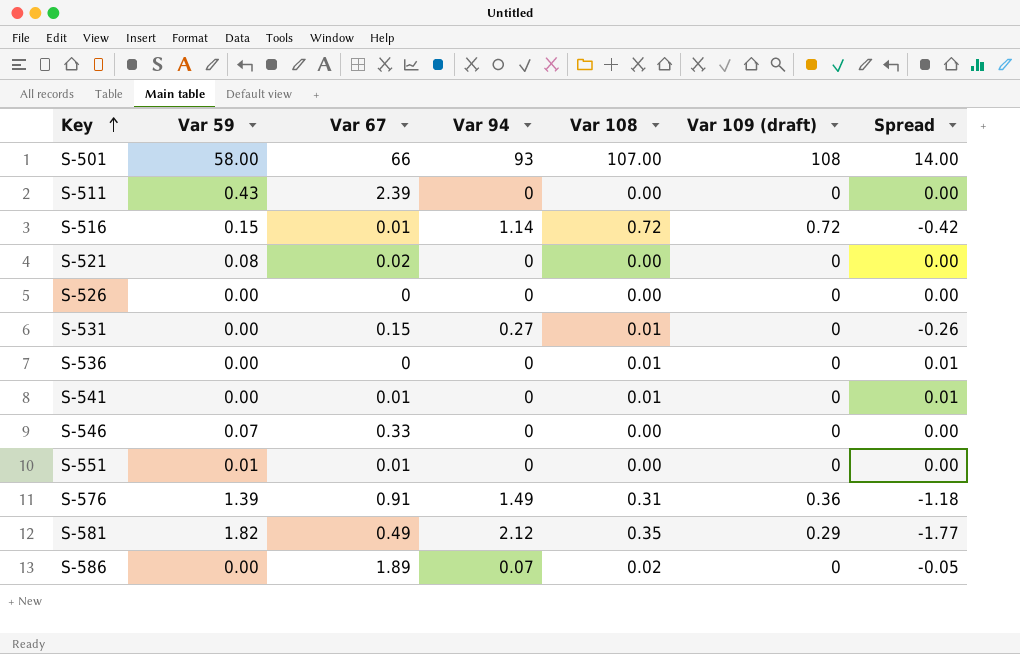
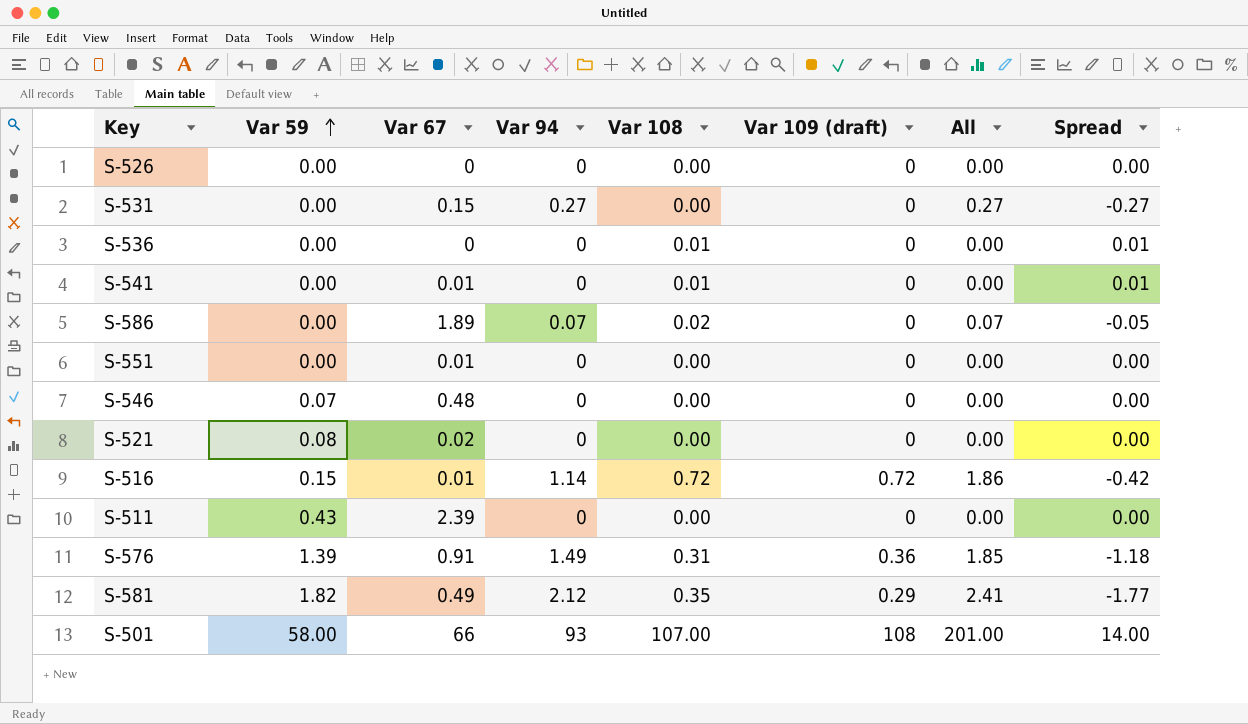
row order: Key ascending -> Var 59 ascending
column All | formula: none -> [Var 94] + [Var 109 (draft)]
S-531 | Var 108: 0.01 -> 0.00
S-531 | Spread: -0.26 -> -0.27
S-551 | Var 59: 0.01 -> 0.00
S-546 | Var 67: 0.33 -> 0.48

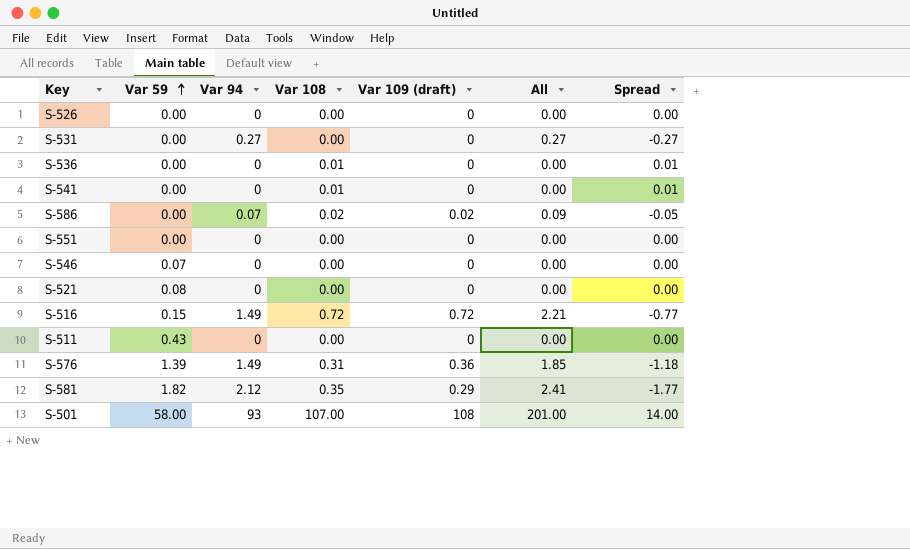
column Var 67 | position: 3 -> none
S-586 | Var 109 (draft): 0 -> 0.02
S-586 | All: 0.07 -> 0.09
S-516 | Var 94: 1.14 -> 1.49
S-516 | All: 1.86 -> 2.21
S-516 | Spread: -0.42 -> -0.77

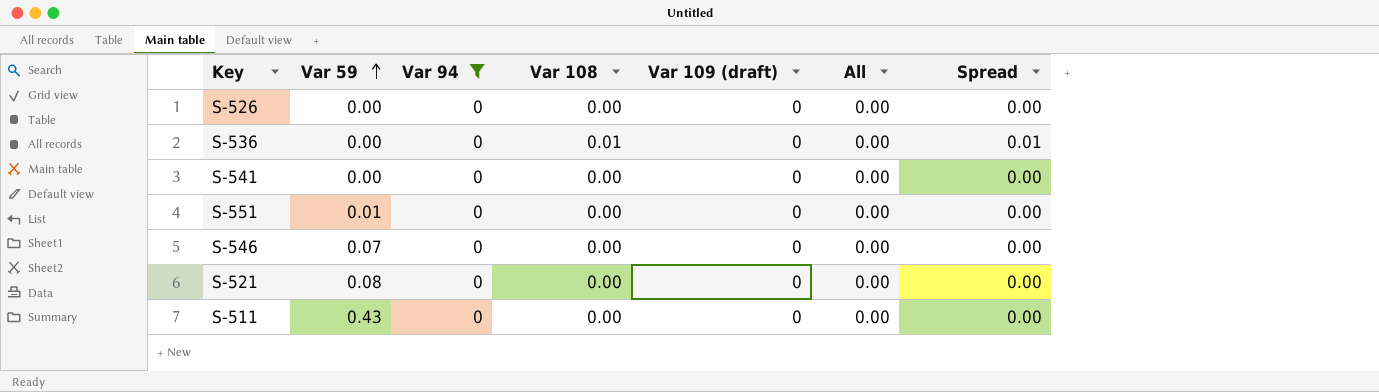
filter: none -> Var 94 = 0
S-541 | Var 108: 0.01 -> 0.00
S-541 | Spread: 0.01 -> 0.00
S-551 | Var 59: 0.00 -> 0.01

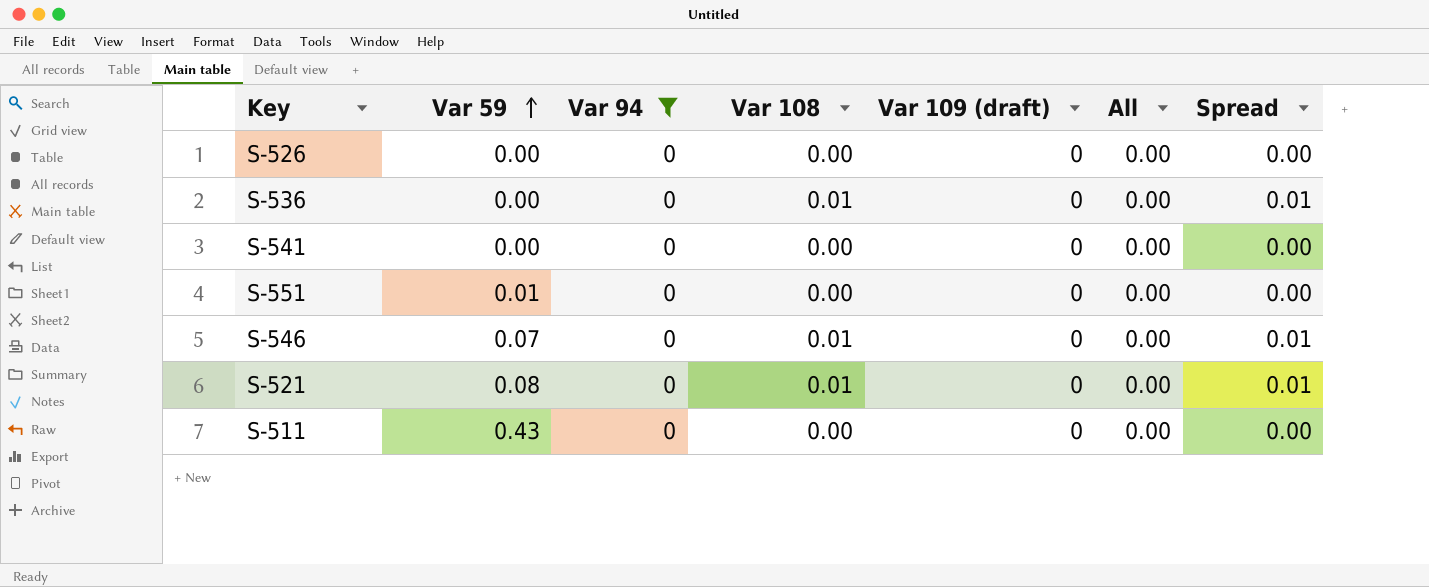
S-546 | Var 108: 0.00 -> 0.01
S-546 | Spread: 0.00 -> 0.01
S-521 | Var 108: 0.00 -> 0.01
S-521 | Spread: 0.00 -> 0.01

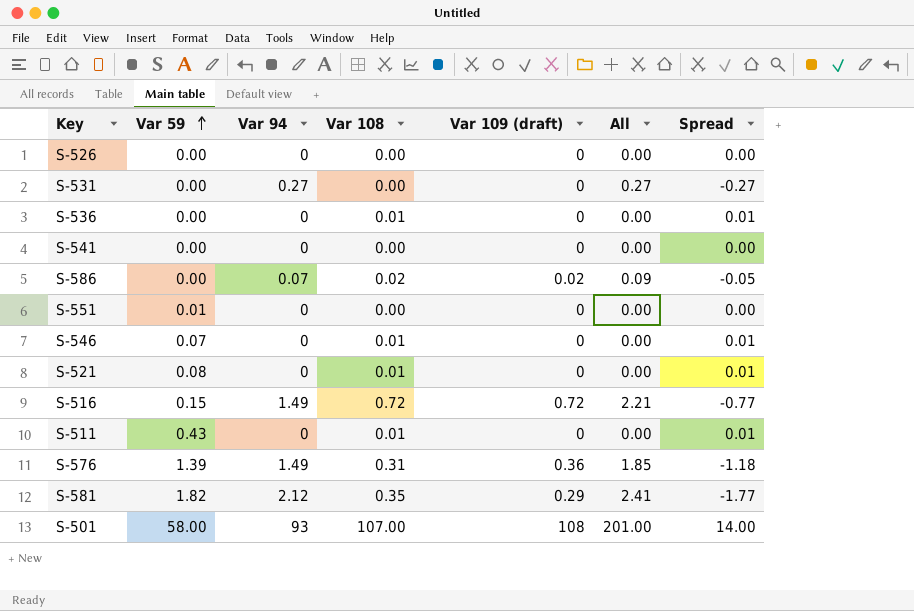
filter: Var 94 = 0 -> none
S-511 | Var 108: 0.00 -> 0.01
S-511 | Spread: 0.00 -> 0.01

